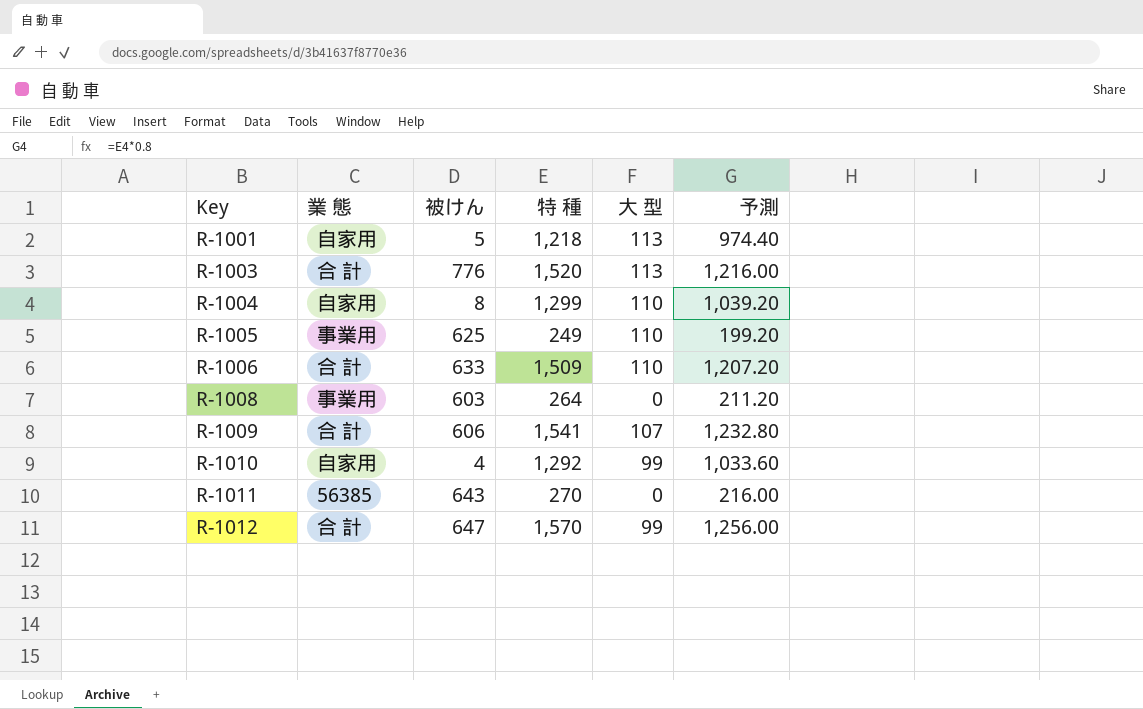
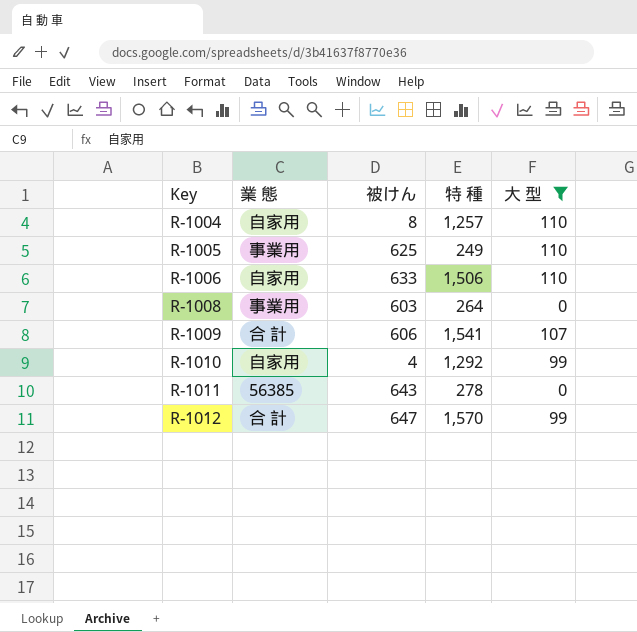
filter: none -> 大 型 != 113
column 予測 | formula: [特 種] * 0.8 -> none
R-1004 | 特 種: 1,299 -> 1,257
R-1006 | 業 態: 合 計 -> 自家用
R-1006 | 特 種: 1,509 -> 1,506
R-1011 | 特 種: 270 -> 278

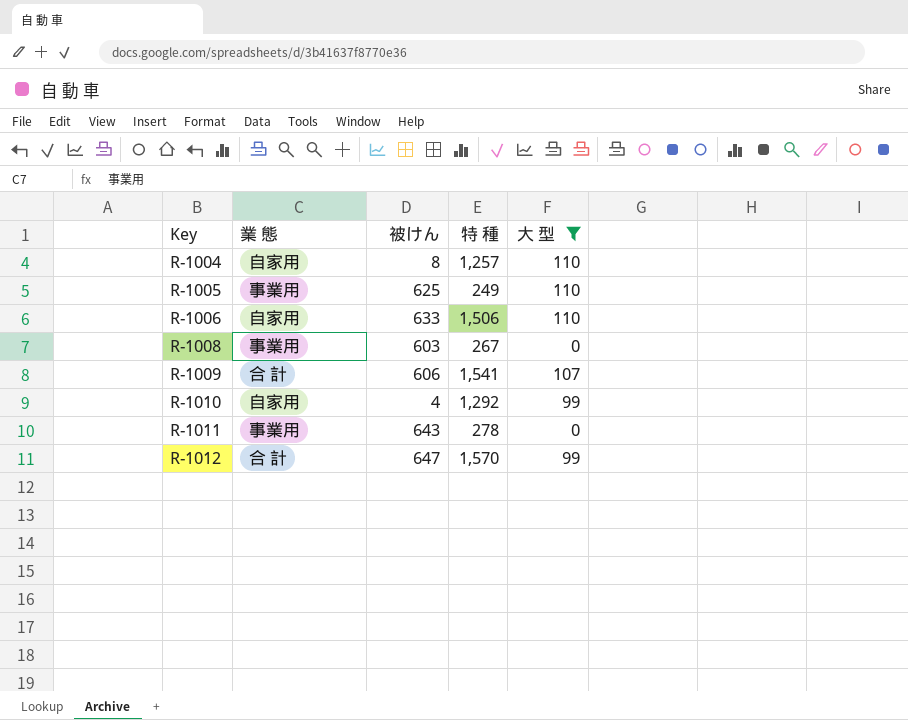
R-1008 | 特 種: 264 -> 267
R-1011 | 業 態: 56385 -> 事業用

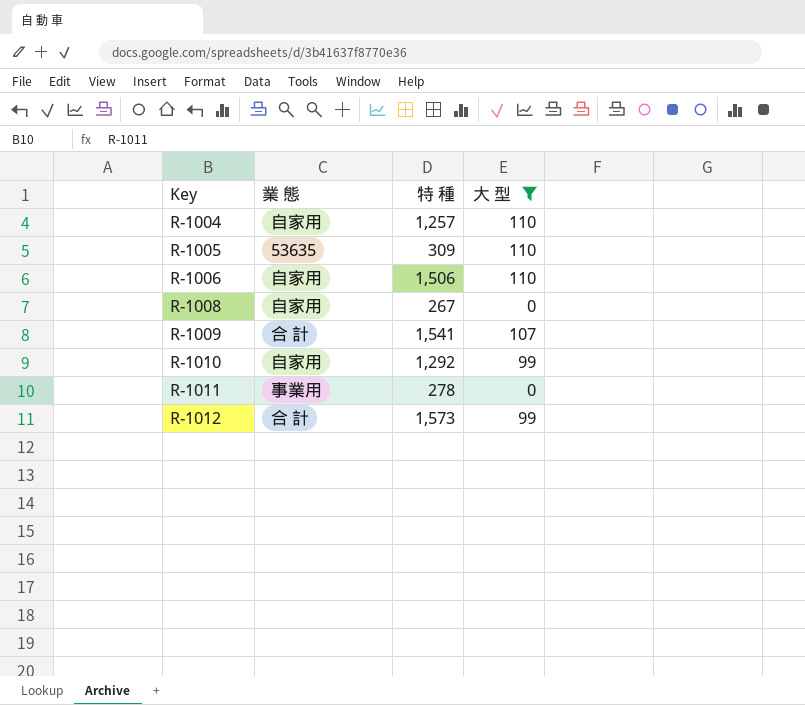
column 被けん | position: 3 -> none
R-1005 | 業 態: 事業用 -> 53635
R-1005 | 特 種: 249 -> 309
R-1008 | 業 態: 事業用 -> 自家用
R-1012 | 特 種: 1,570 -> 1,573

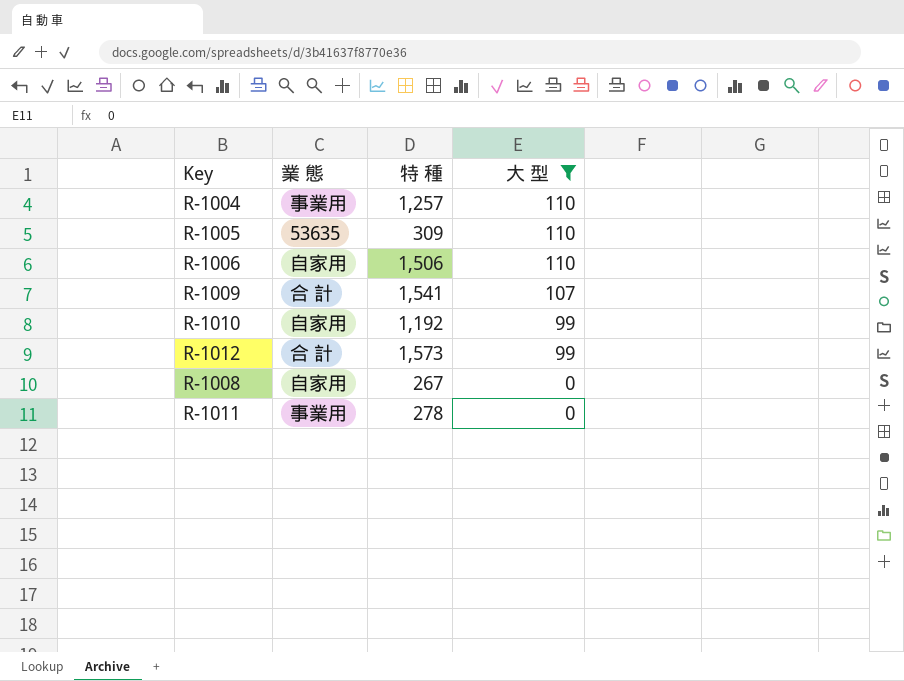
row order: Key ascending -> 大 型 descending
R-1004 | 業 態: 自家用 -> 事業用
R-1010 | 特 種: 1,292 -> 1,192

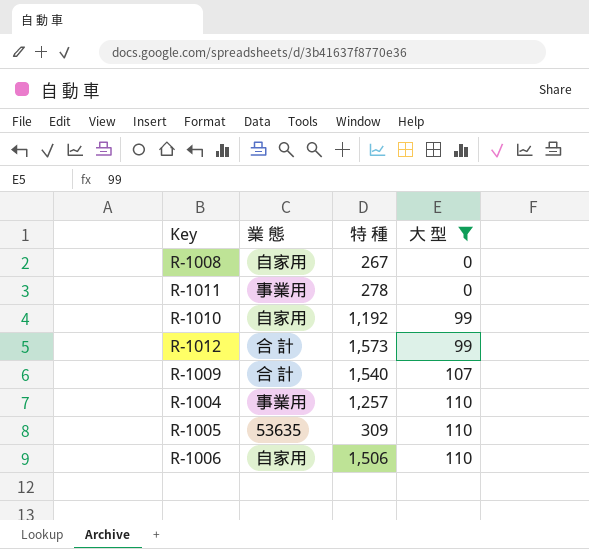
row order: 大 型 descending -> 大 型 ascending
R-1009 | 特 種: 1,541 -> 1,540

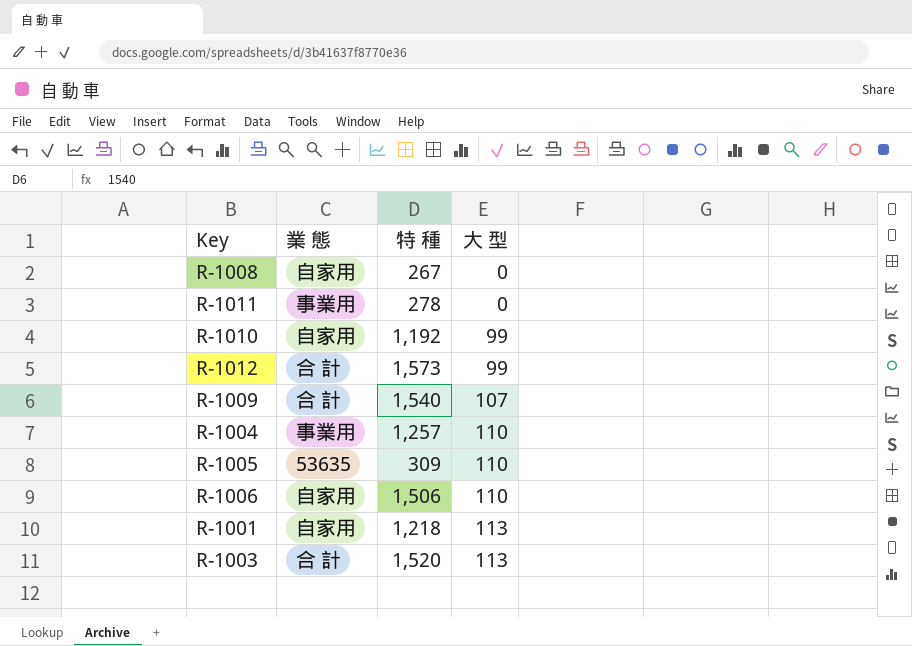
filter: 大 型 != 113 -> none

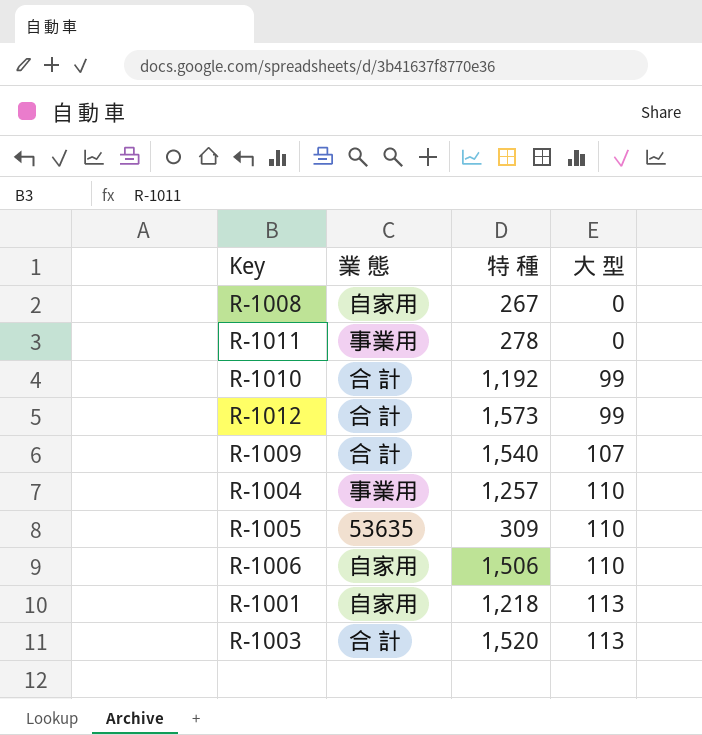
R-1010 | 業 態: 自家用 -> 合 計

